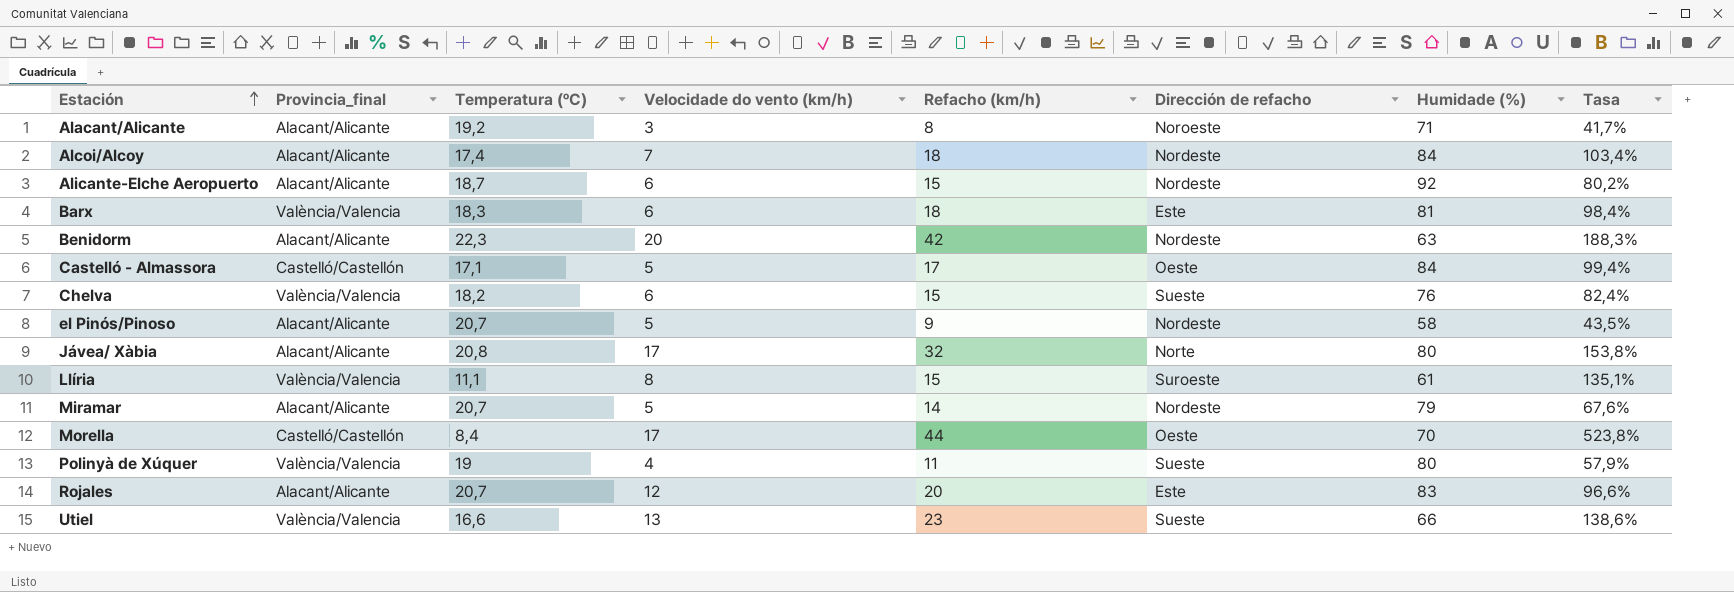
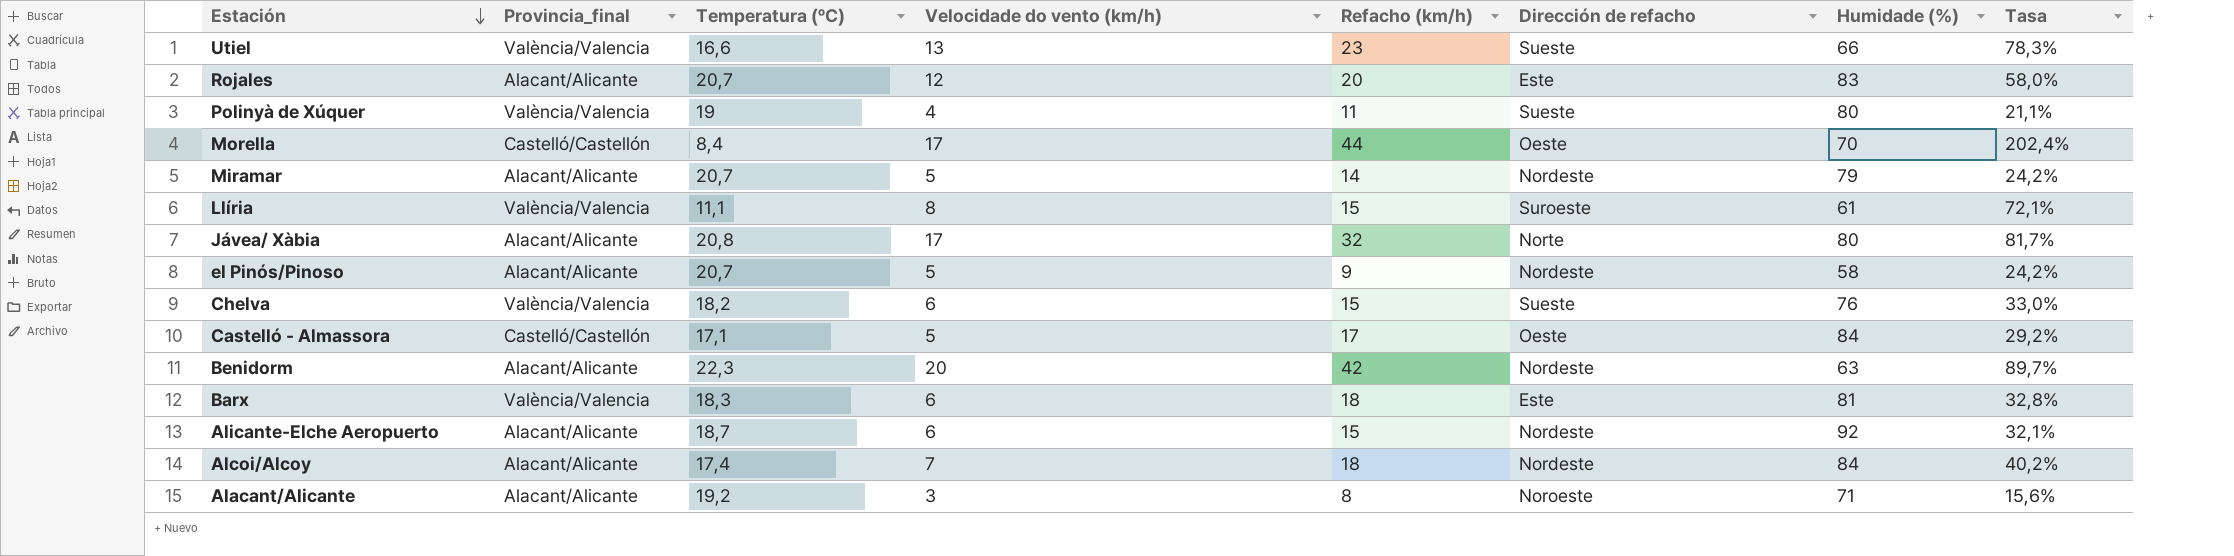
row order: Estación ascending -> Estación descending
column Tasa | formula: [Refacho (km/h)] / [Temperatura (ºC)] -> [Velocidade do vento (km/h)] / [Temperatura (ºC)]

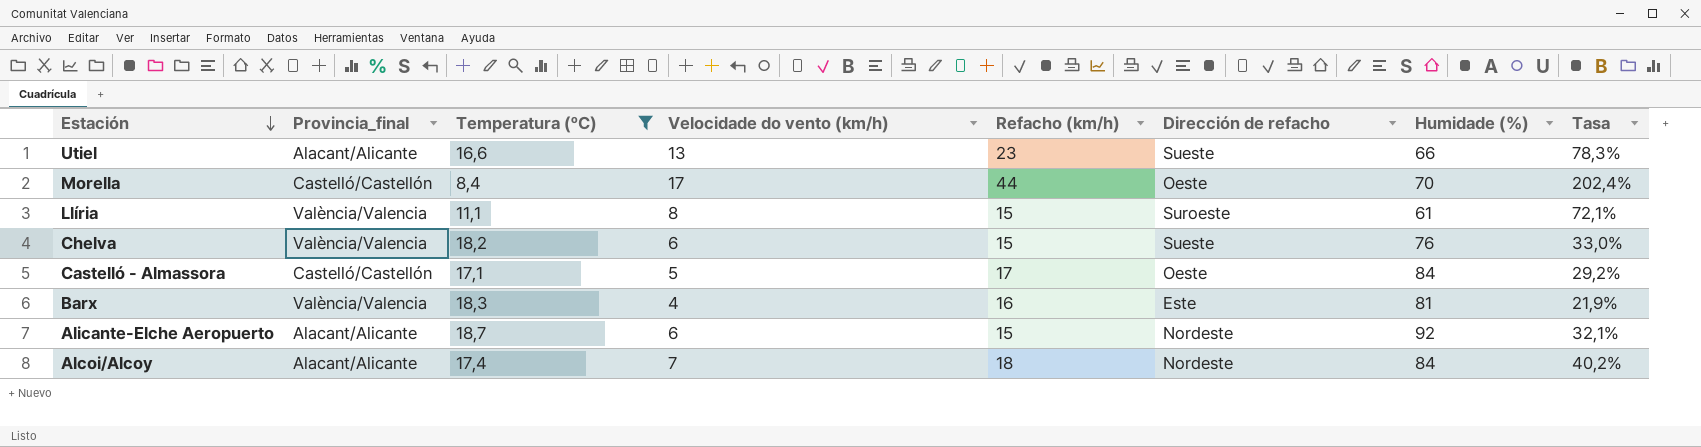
filter: none -> Temperatura (ºC) <= 18,7
Utiel | Provincia_final: València/Valencia -> Alacant/Alicante
Barx | Velocidade do vento (km/h): 6 -> 4
Barx | Refacho (km/h): 18 -> 16
Barx | Tasa: 32,8% -> 21,9%

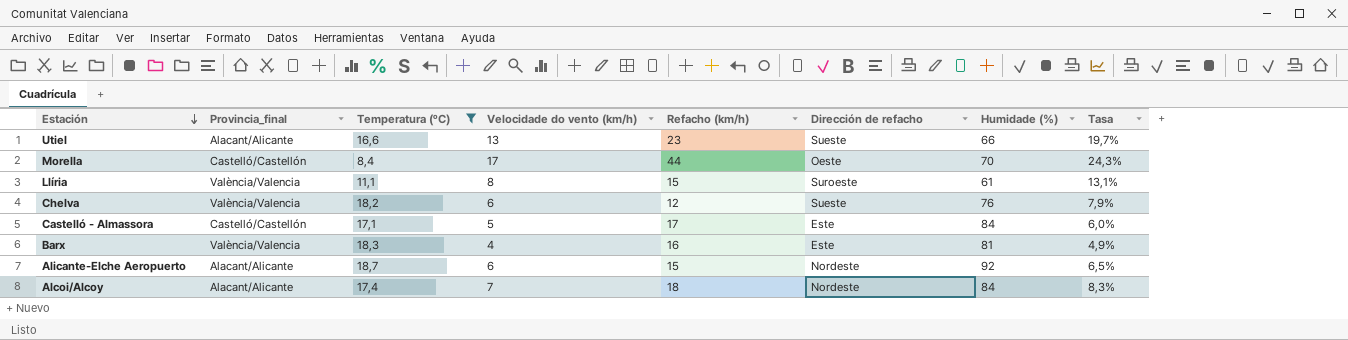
column Tasa | formula: [Velocidade do vento (km/h)] / [Temperatura (ºC)] -> [Velocidade do vento (km/h)] / [Humidade (%)]
Chelva | Refacho (km/h): 15 -> 12
Castelló - Almassora | Dirección de refacho: Oeste -> Este

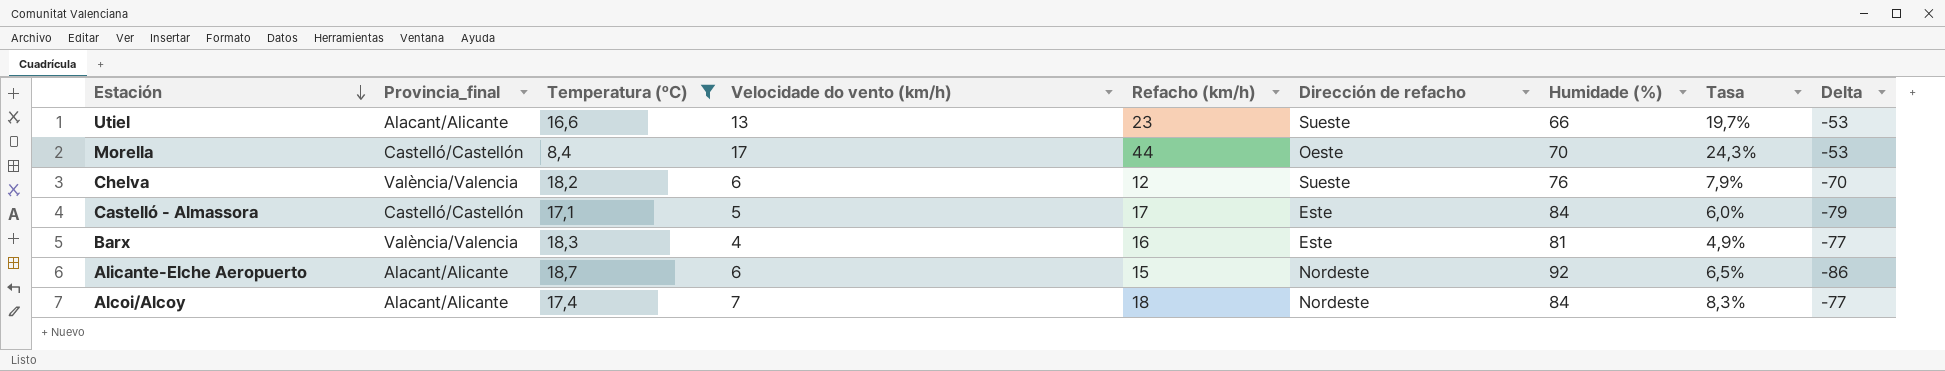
column Delta | formula: none -> [Velocidade do vento (km/h)] - [Humidade (%)]
row Llíria: València/Valencia | 11,1 | 8 | 15 | Suroeste | 61 | 13,1% -> none

